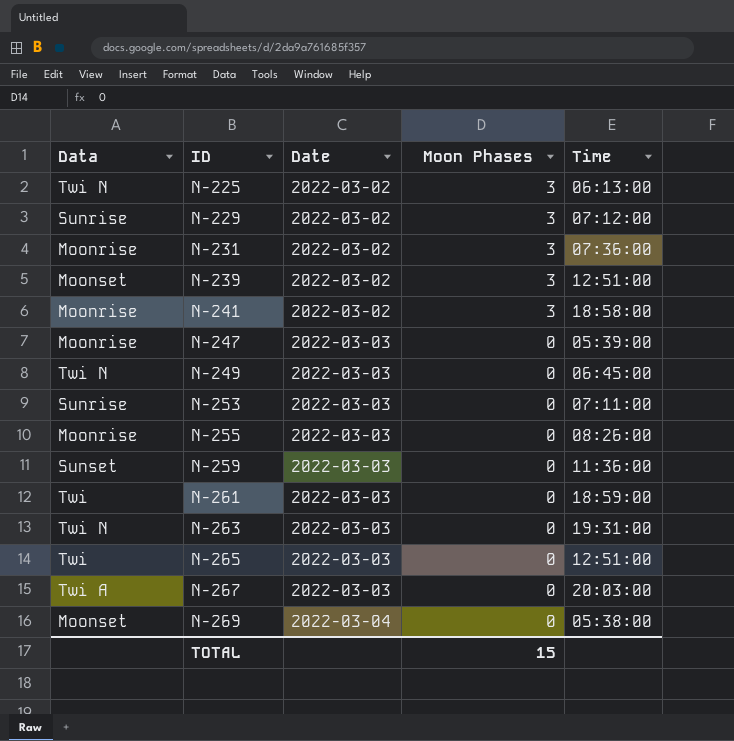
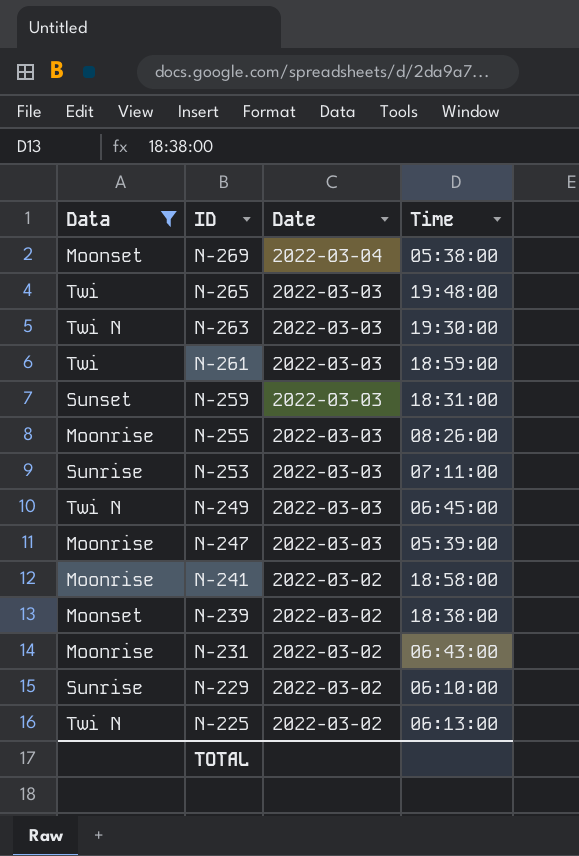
filter: none -> Data != Twi A
row order: ID ascending -> ID descending
column Moon Phases | position: 4 -> none
N-265 | Time: 12:51:00 -> 19:48:00
N-263 | Time: 19:31:00 -> 19:30:00
N-259 | Time: 11:36:00 -> 18:31:00
N-239 | Time: 12:51:00 -> 18:38:00
N-231 | Time: 07:36:00 -> 06:43:00
N-229 | Time: 07:12:00 -> 06:10:00

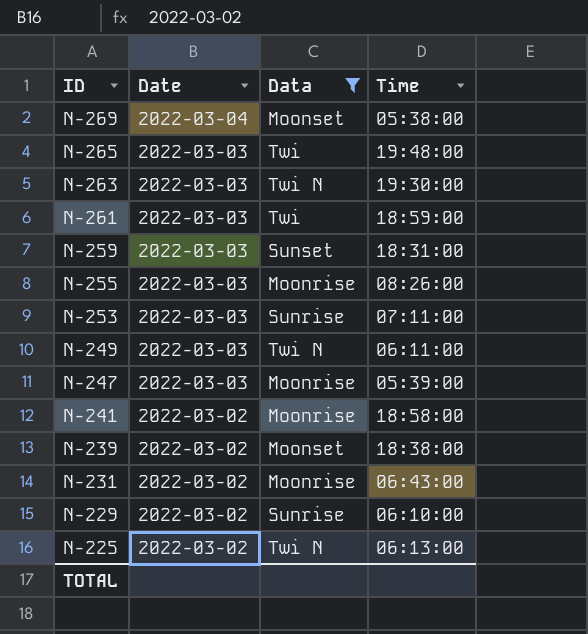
column Data | position: 1 -> 3
N-249 | Time: 06:45:00 -> 06:11:00

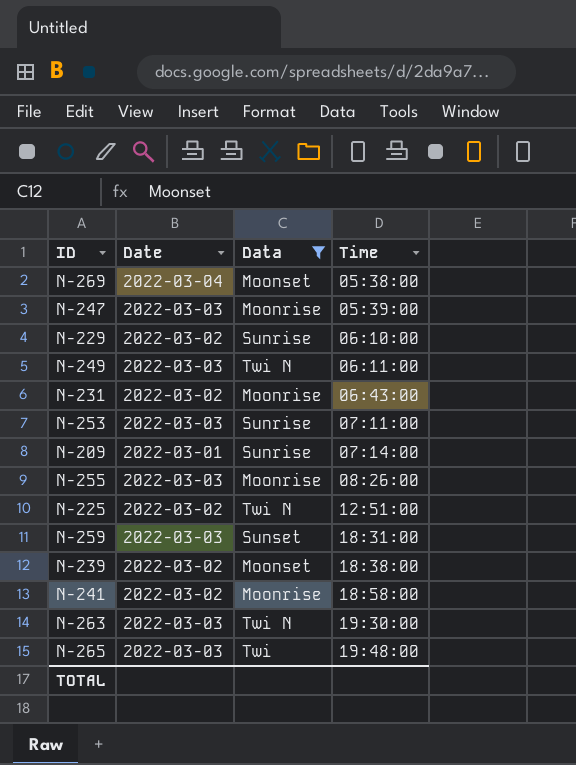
row order: ID descending -> Time ascending
row N-261: 2022-03-03 | Twi | 18:59:00 -> none
row N-209: none -> 2022-03-01 | Sunrise | 07:14:00
N-225 | Time: 06:13:00 -> 12:51:00

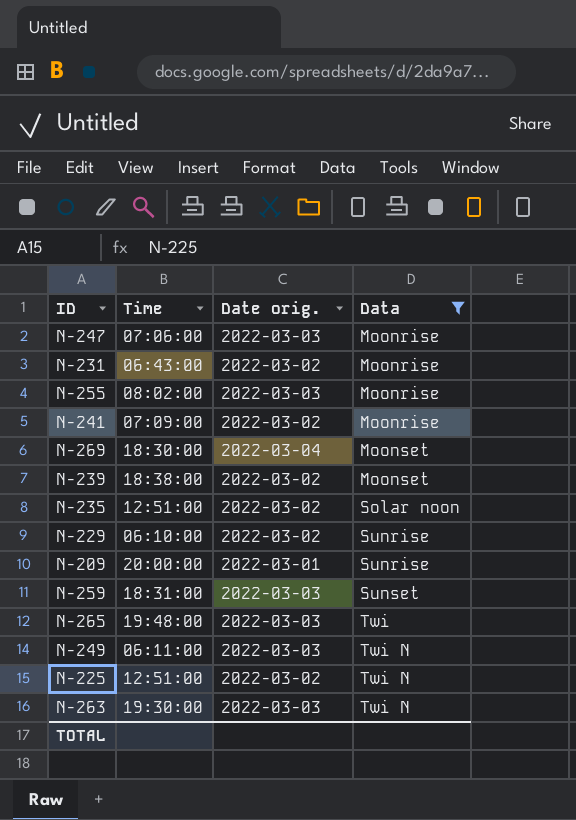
row order: Time ascending -> Data ascending
column Time | position: 4 -> 2
column name: Date -> Date orig.
row N-253: 2022-03-03 | Sunrise | 07:11:00 -> none
N-247 | Time: 05:39:00 -> 07:06:00
N-255 | Time: 08:26:00 -> 08:02:00
N-241 | Time: 18:58:00 -> 07:09:00
N-269 | Time: 05:38:00 -> 18:30:00
row N-235: none -> 12:51:00 | 2022-03-02 | Solar noon
N-209 | Time: 07:14:00 -> 20:00:00

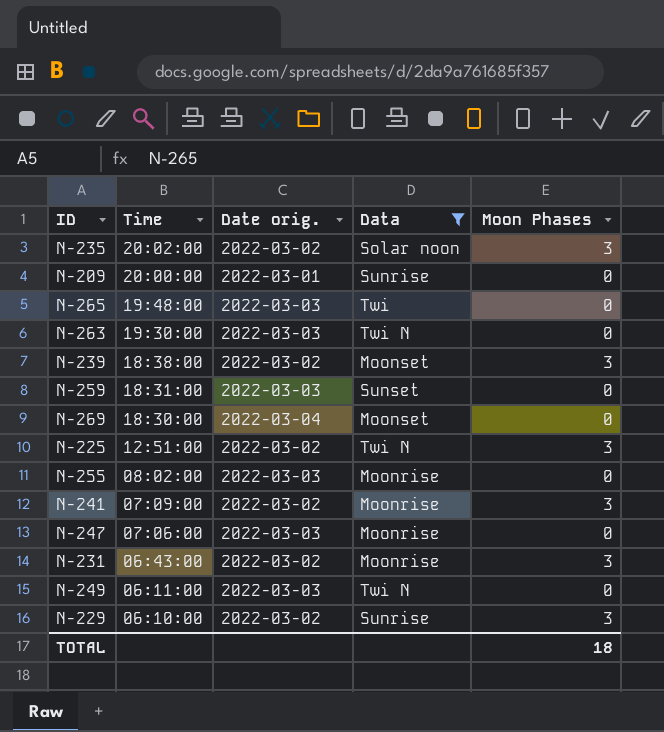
row order: Data ascending -> Time descending
column Moon Phases | position: none -> 5
N-235 | Time: 12:51:00 -> 20:02:00

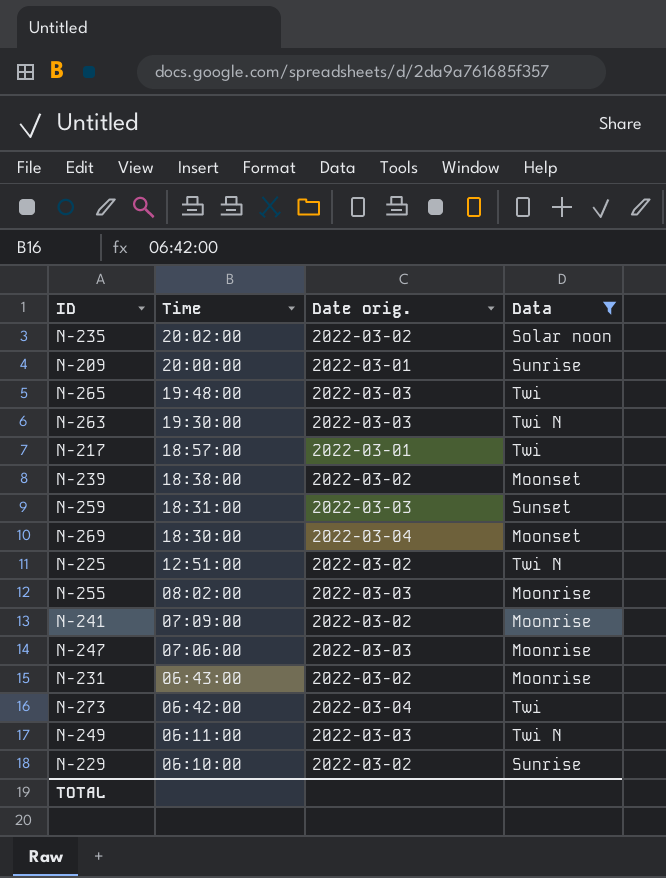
column Moon Phases | position: 5 -> none
row N-217: none -> 18:57:00 | 2022-03-01 | Twi
row N-273: none -> 06:42:00 | 2022-03-04 | Twi

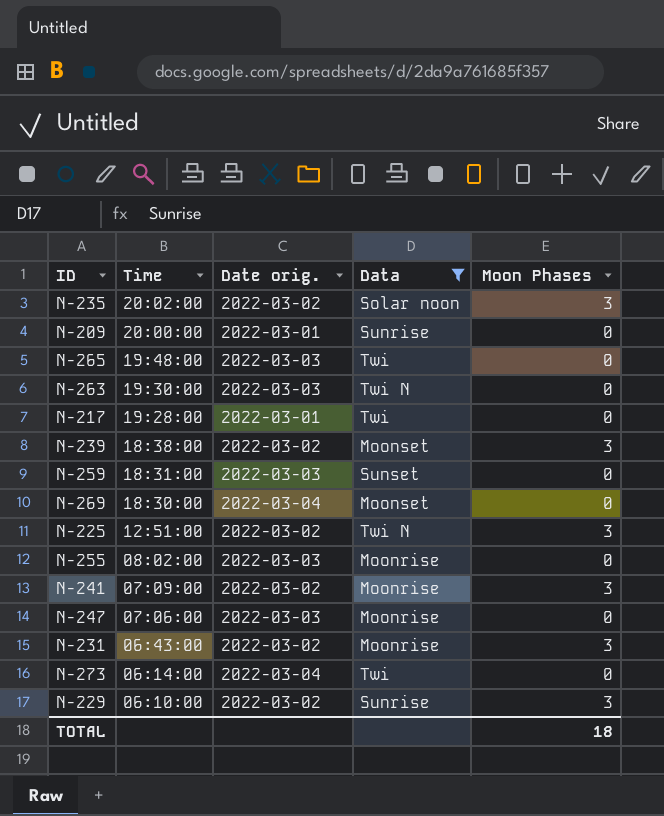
column Moon Phases | position: none -> 5
row N-249: 06:11:00 | 2022-03-03 | Twi N -> none
N-217 | Time: 18:57:00 -> 19:28:00
N-273 | Time: 06:42:00 -> 06:14:00

